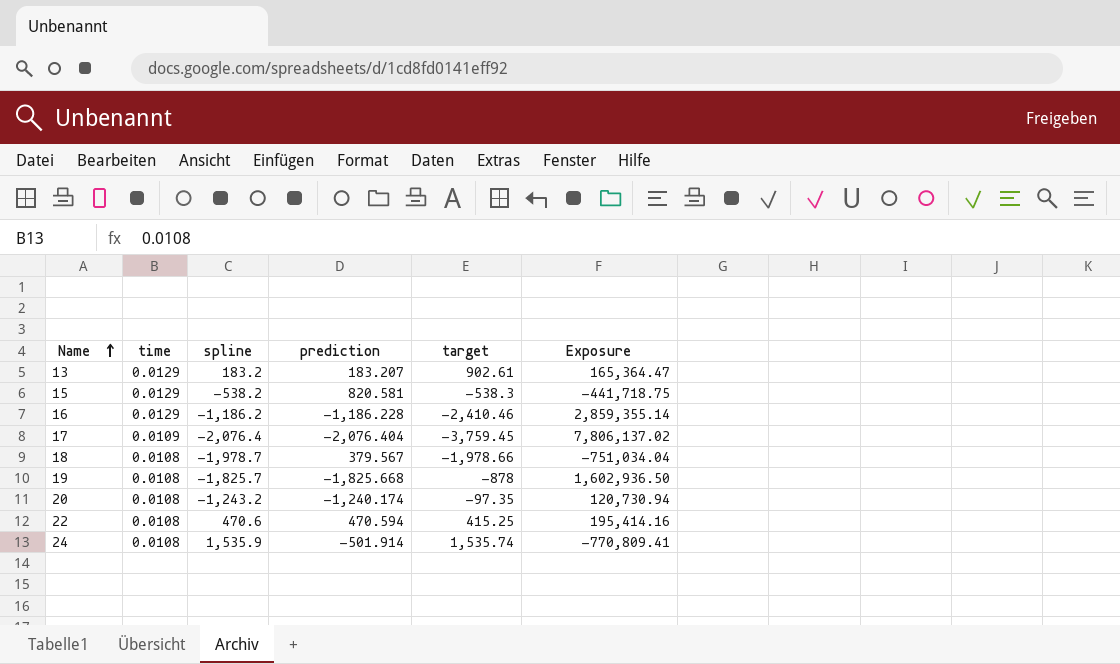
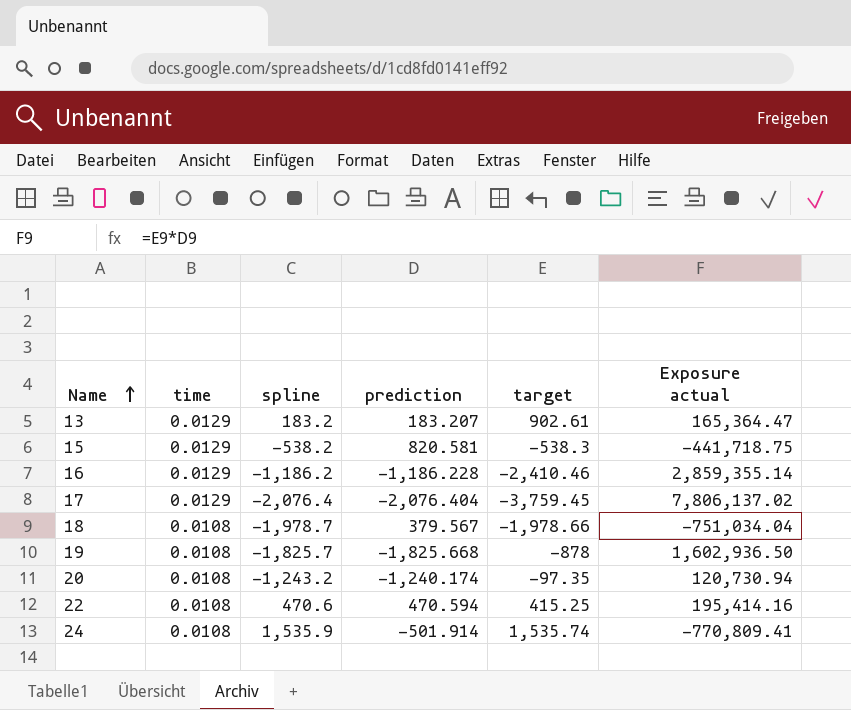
column name: Exposure -> Exposure actual
17 | time: 0.0109 -> 0.0129

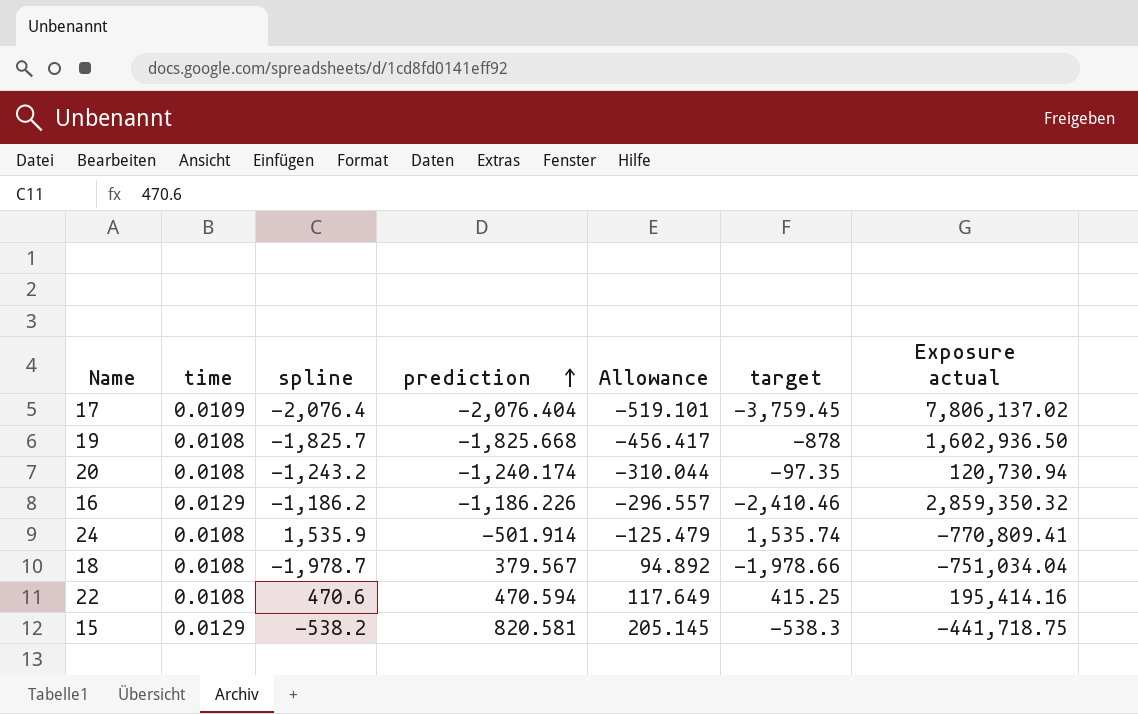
row order: Name ascending -> prediction ascending
column Allowance | formula: none -> [prediction] * 0.25
row 13: 0.0129 | 183.2 | 183.207 | 902.61 | 165,364.47 -> none
17 | time: 0.0129 -> 0.0109
16 | prediction: -1,186.228 -> -1,186.226
16 | Exposure actual: 2,859,355.14 -> 2,859,350.32

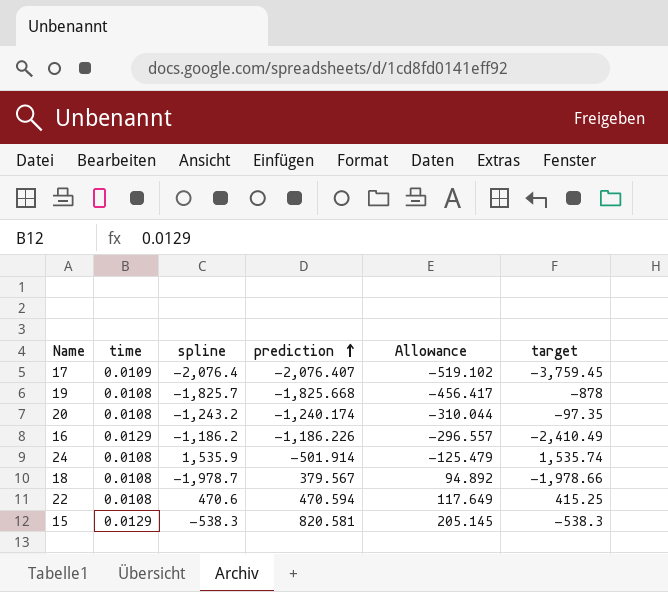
column Exposure actual | formula: [prediction] * [target] -> none
17 | prediction: -2,076.404 -> -2,076.407
17 | Allowance: -519.101 -> -519.102
16 | target: -2,410.46 -> -2,410.49
15 | spline: -538.2 -> -538.3

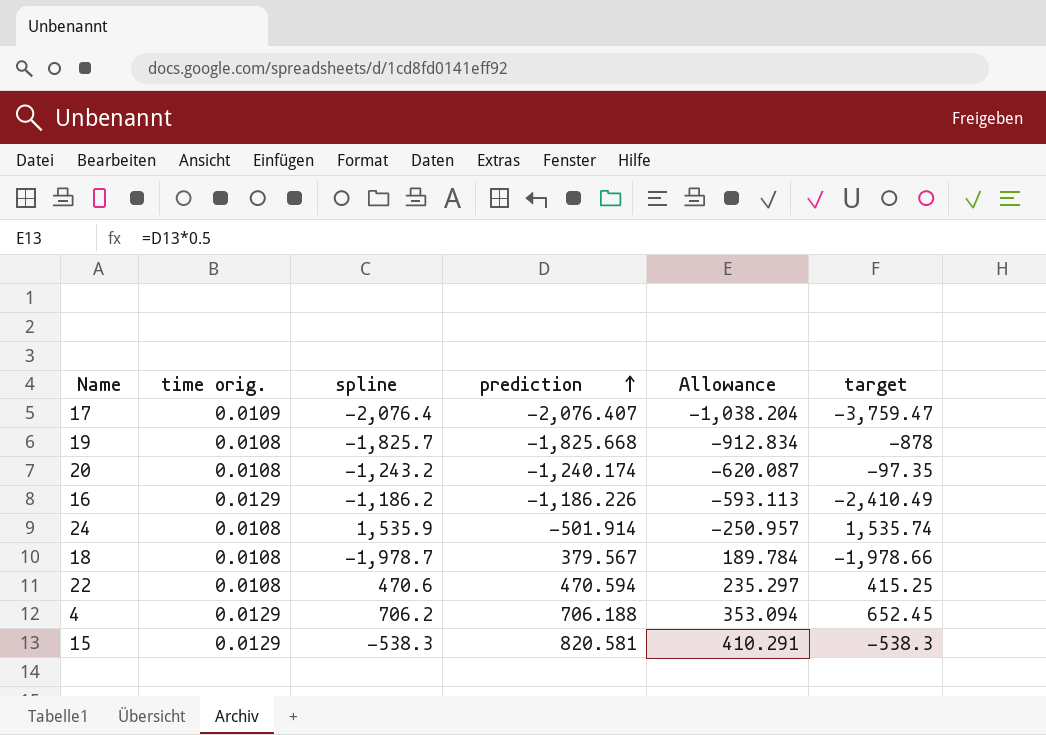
column name: time -> time orig.
column Allowance | formula: [prediction] * 0.25 -> [prediction] * 0.5
17 | target: -3,759.45 -> -3,759.47
row 4: none -> 0.0129 | 706.2 | 706.188 | 353.094 | 652.45

